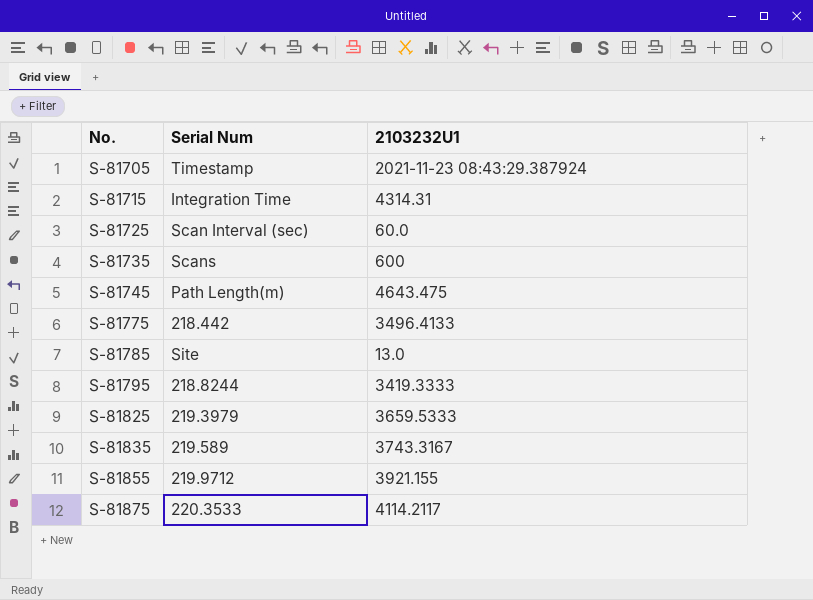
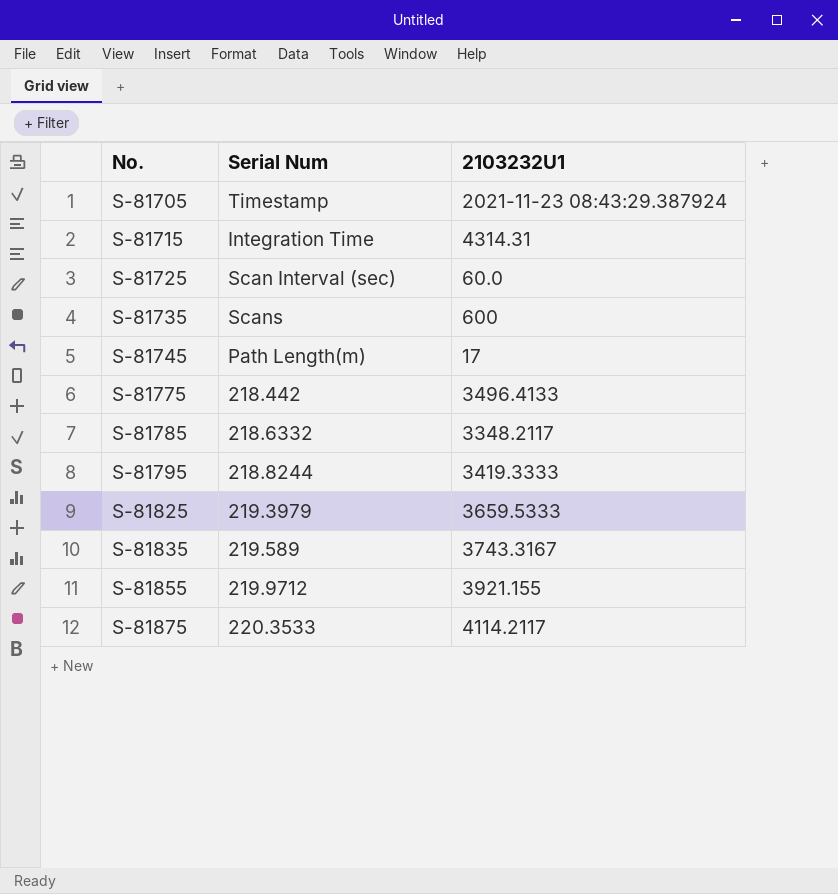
S-81745 | 2103232U1: 4643.475 -> 17
S-81785 | Serial Num: Site -> 218.6332
S-81785 | 2103232U1: 13.0 -> 3348.2117

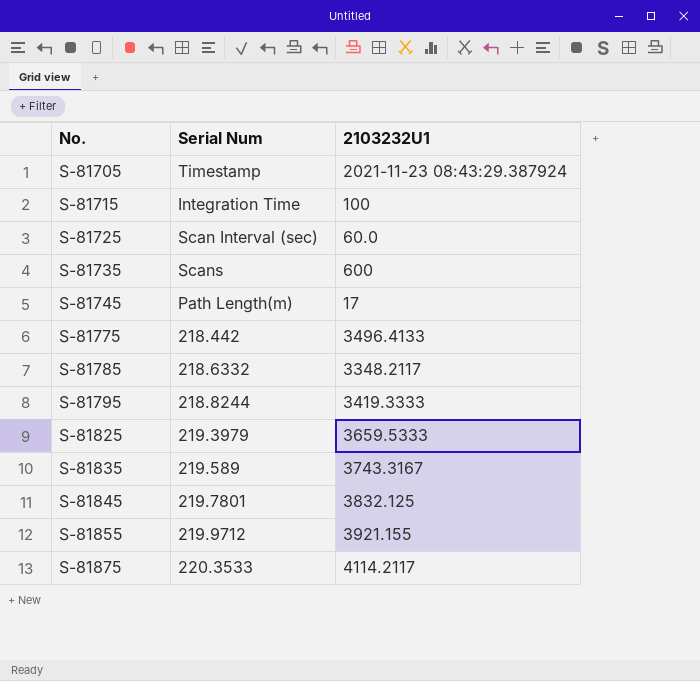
S-81715 | 2103232U1: 4314.31 -> 100
row S-81845: none -> 219.7801 | 3832.125

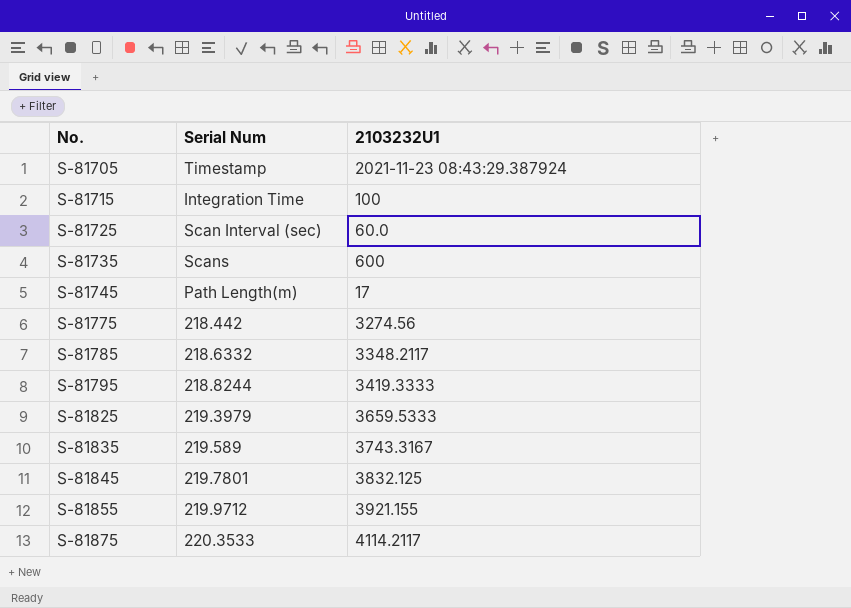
S-81775 | 2103232U1: 3496.4133 -> 3274.56

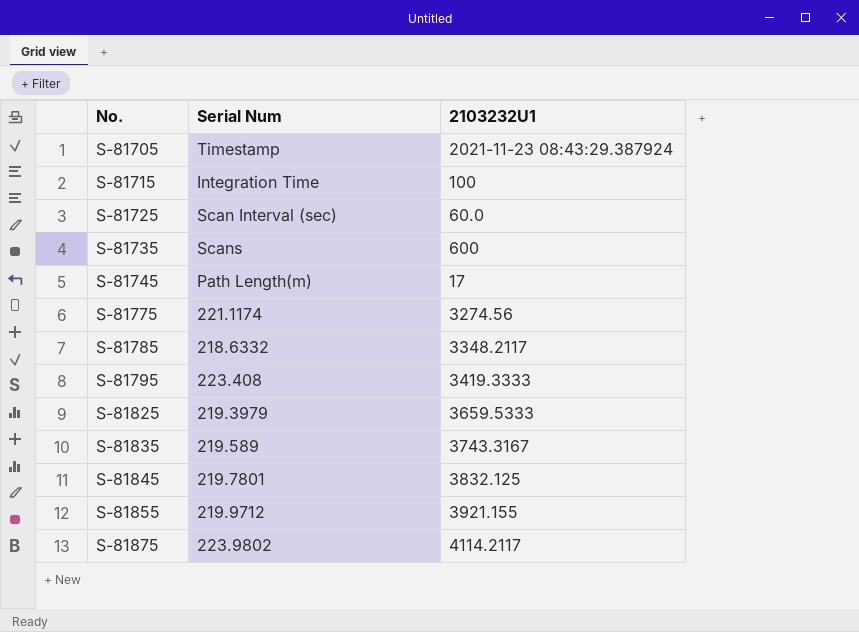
S-81775 | Serial Num: 218.442 -> 221.1174
S-81795 | Serial Num: 218.8244 -> 223.408
S-81875 | Serial Num: 220.3533 -> 223.9802

